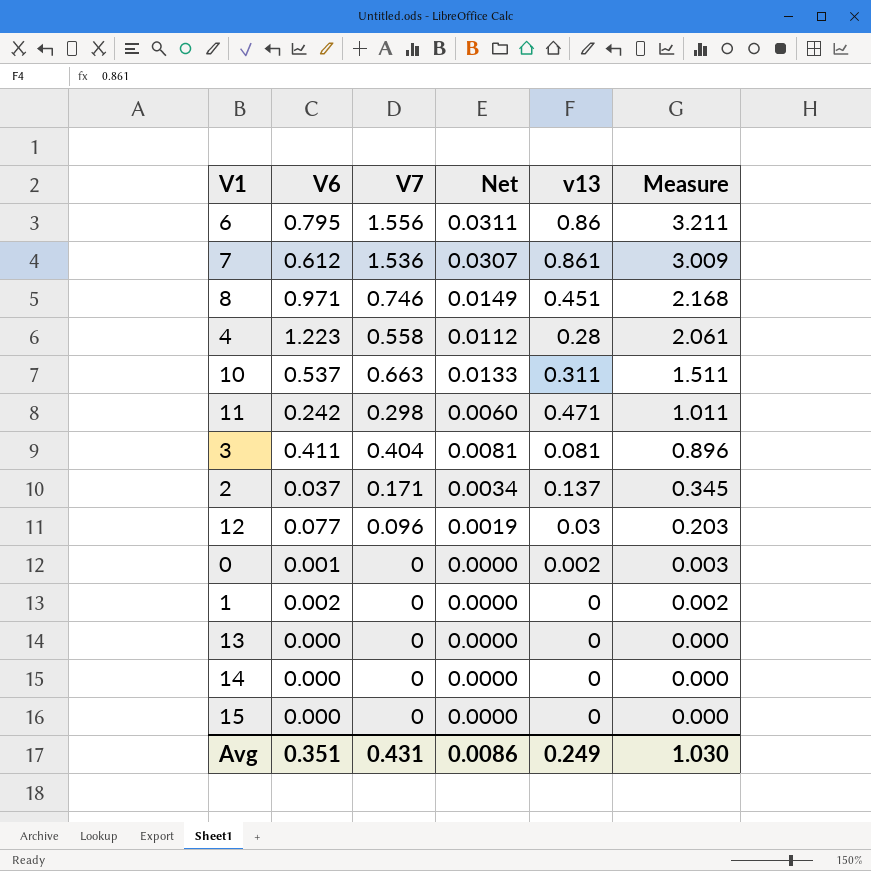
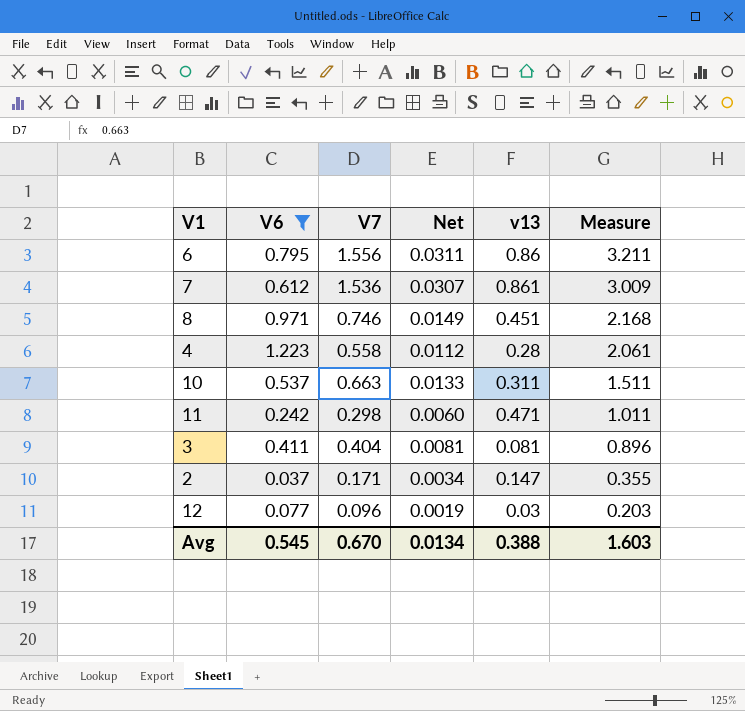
filter: none -> V6 >= 0.037
2 | v13: 0.137 -> 0.147
2 | Measure: 0.345 -> 0.355
Avg | V6: 0.351 -> 0.545
Avg | V7: 0.431 -> 0.670
Avg | Net: 0.0086 -> 0.0134
Avg | v13: 0.249 -> 0.388
Avg | Measure: 1.030 -> 1.603

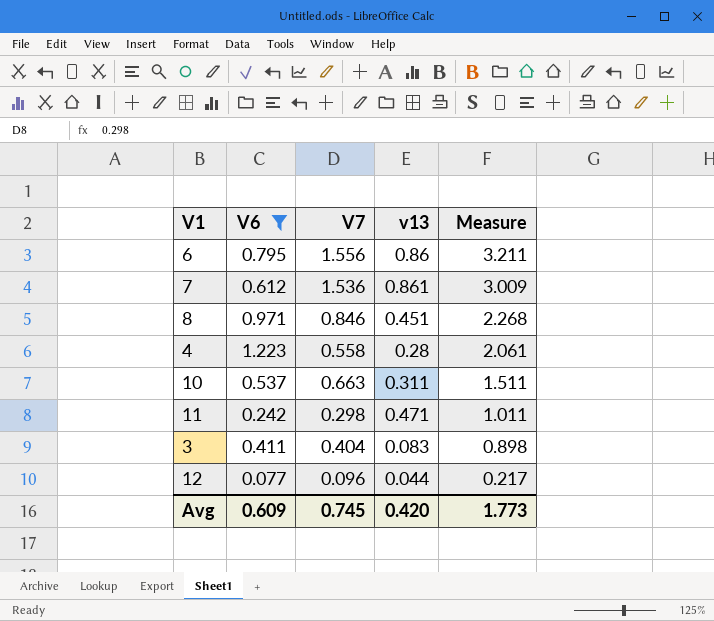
column Net | formula: [V7] * 0.02 -> none
row 2: 0.037 | 0.171 | 0.0034 | 0.147 | 0.355 -> none
8 | V7: 0.746 -> 0.846
8 | Measure: 2.168 -> 2.268
3 | v13: 0.081 -> 0.083
3 | Measure: 0.896 -> 0.898
12 | v13: 0.03 -> 0.044
12 | Measure: 0.203 -> 0.217
Avg | V6: 0.545 -> 0.609
Avg | V7: 0.670 -> 0.745
Avg | v13: 0.388 -> 0.420
Avg | Measure: 1.603 -> 1.773

